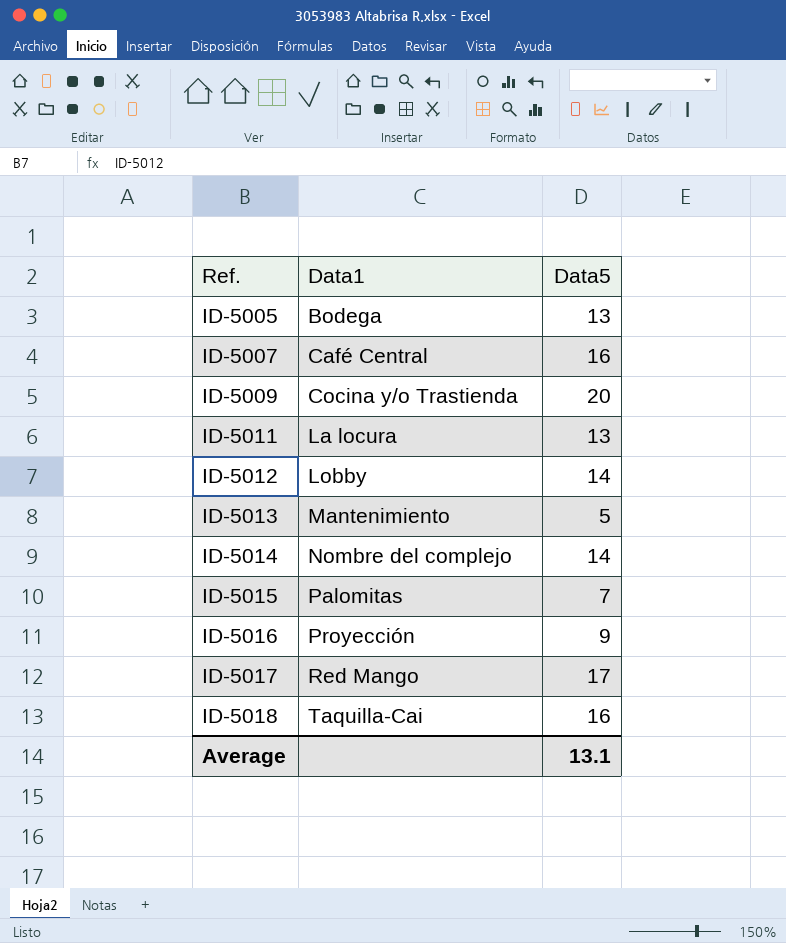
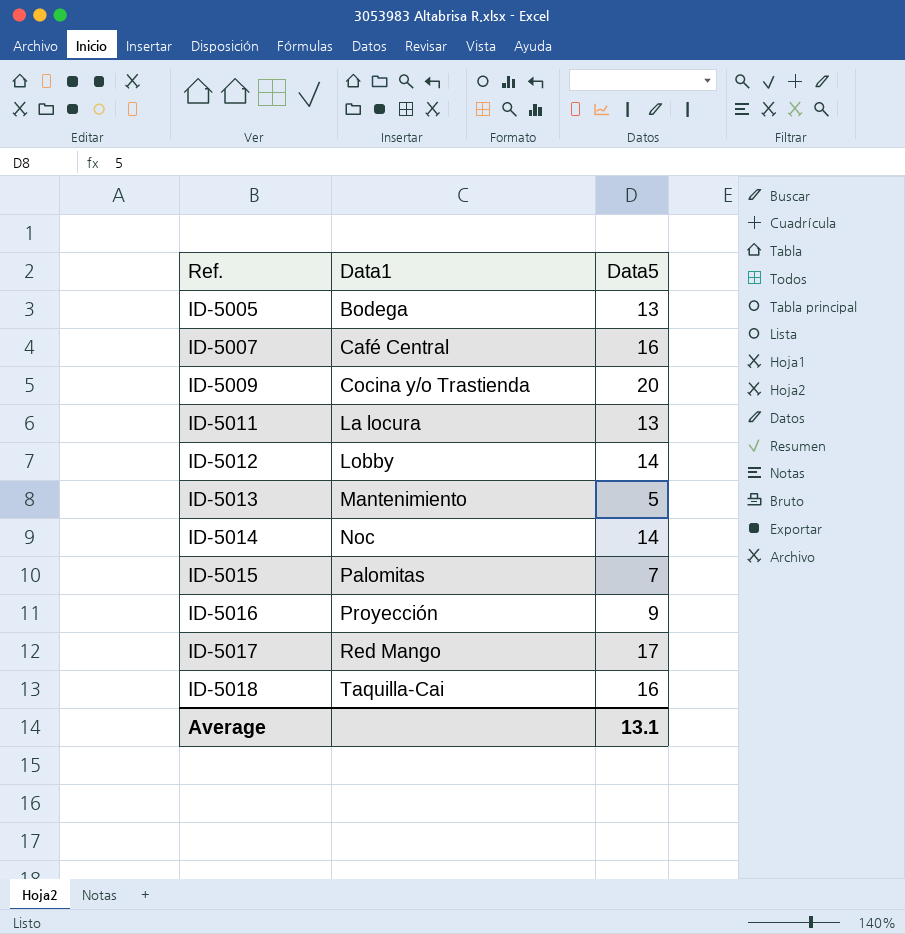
ID-5014 | Data1: Nombre del complejo -> Noc

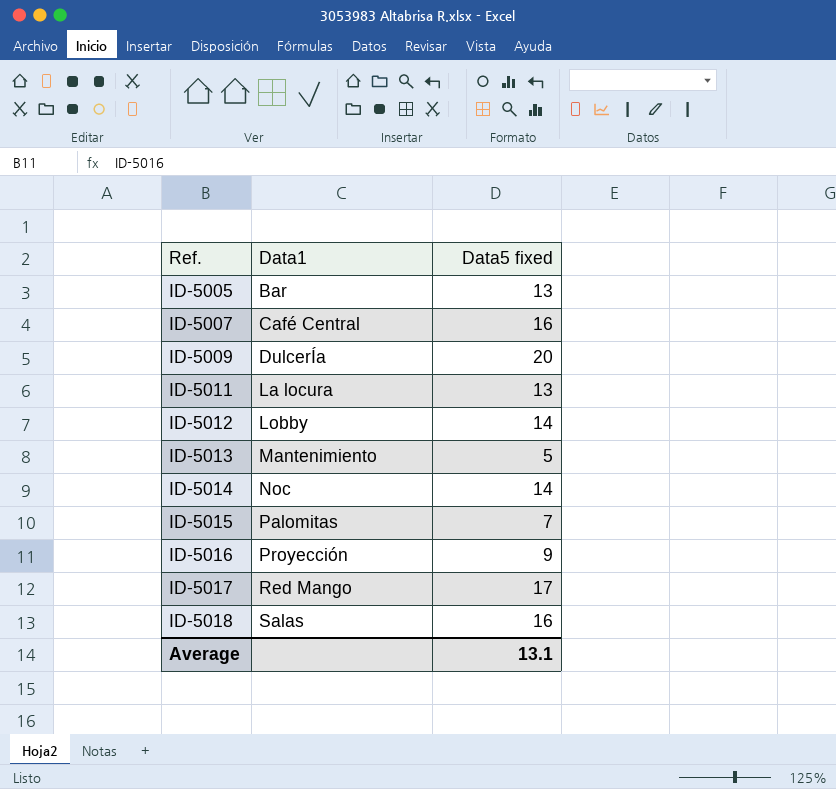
column name: Data5 -> Data5 fixed
ID-5005 | Data1: Bodega -> Bar
ID-5009 | Data1: Cocina y/o Trastienda -> DulcerÍa
ID-5018 | Data1: Taquilla-Cai -> Salas

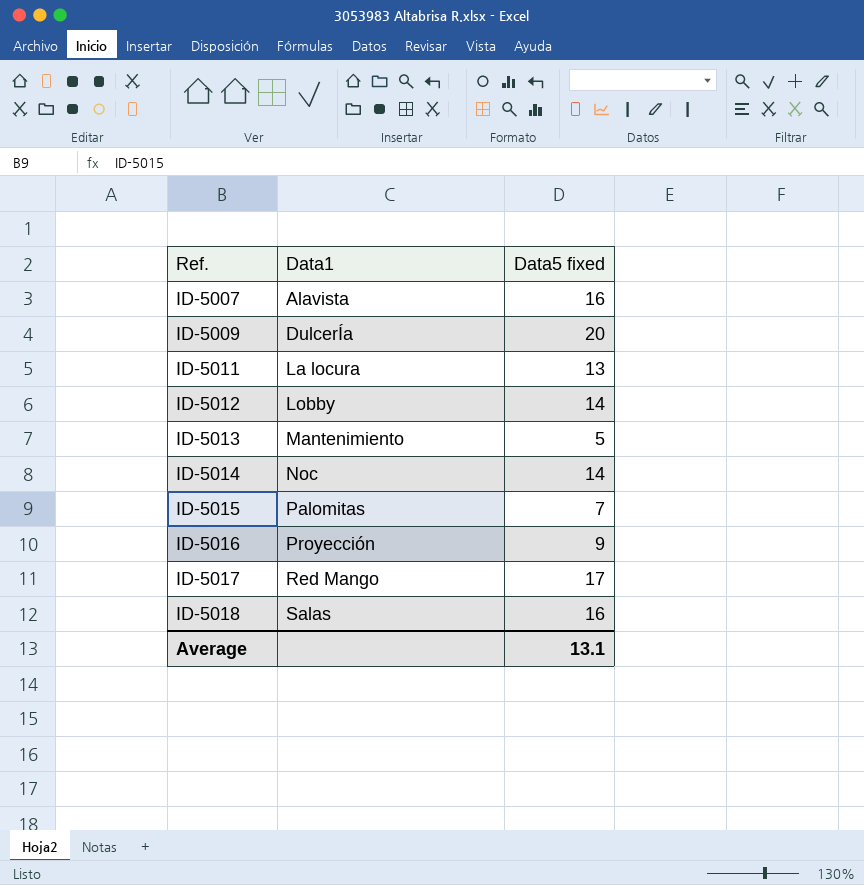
row ID-5005: Bar | 13 -> none
ID-5007 | Data1: Café Central -> Alavista

